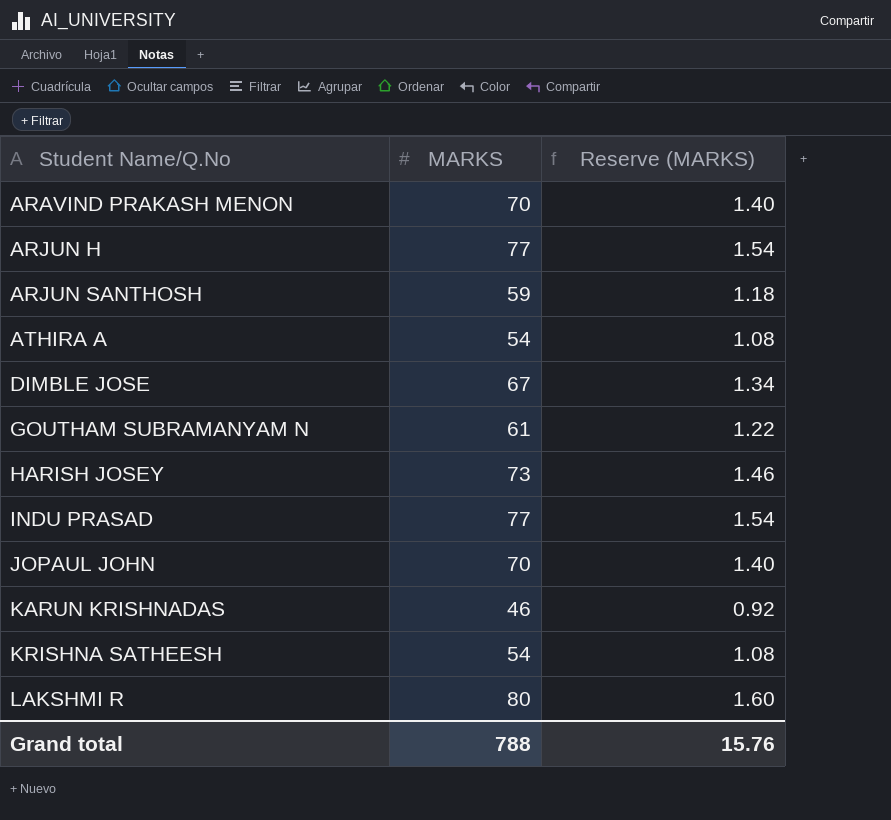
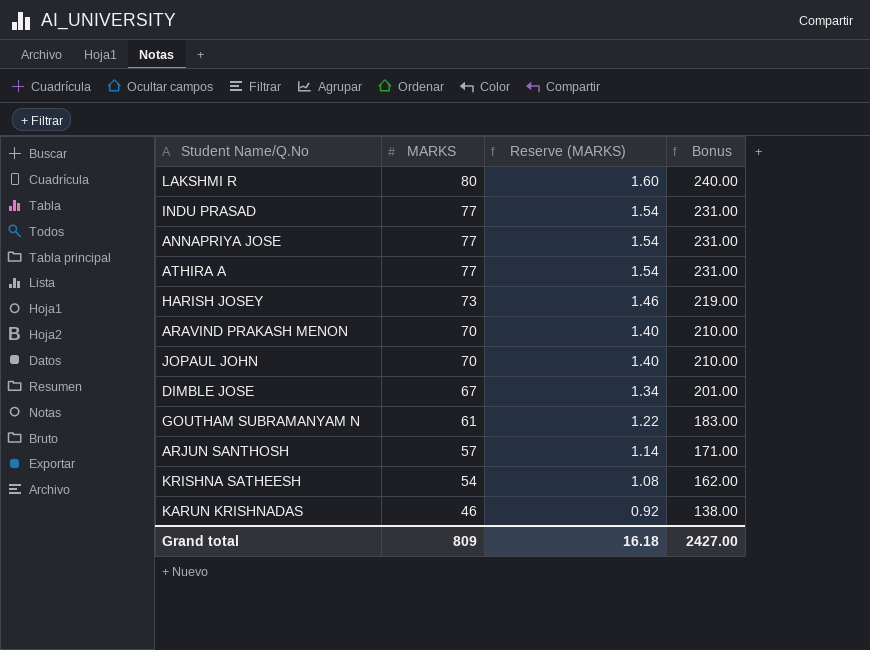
row order: Student Name/Q.No ascending -> MARKS descending
column Bonus | formula: none -> [MARKS] * 3
row ARJUN H: 77 | 1.54 -> none
row ANNAPRIYA JOSE: none -> 77 | 1.54 | 231.00
ATHIRA A | MARKS: 54 -> 77
ATHIRA A | Reserve (MARKS): 1.08 -> 1.54
ARJUN SANTHOSH | MARKS: 59 -> 57
ARJUN SANTHOSH | Reserve (MARKS): 1.18 -> 1.14
Grand total | MARKS: 788 -> 809
Grand total | Reserve (MARKS): 15.76 -> 16.18

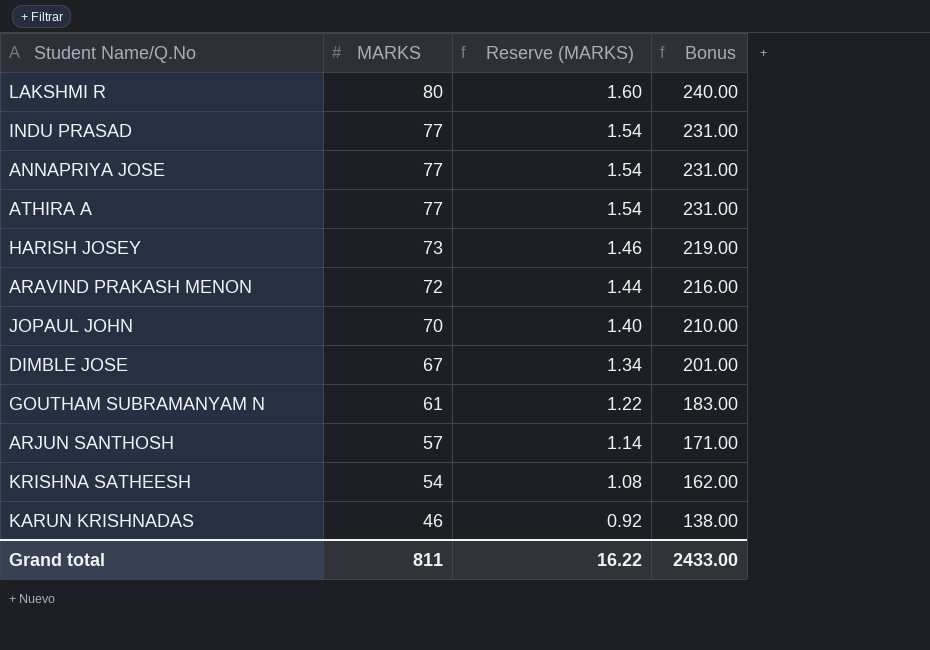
ARAVIND PRAKASH MENON | MARKS: 70 -> 72
ARAVIND PRAKASH MENON | Reserve (MARKS): 1.40 -> 1.44
ARAVIND PRAKASH MENON | Bonus: 210.00 -> 216.00
Grand total | MARKS: 809 -> 811
Grand total | Reserve (MARKS): 16.18 -> 16.22
Grand total | Bonus: 2427.00 -> 2433.00

